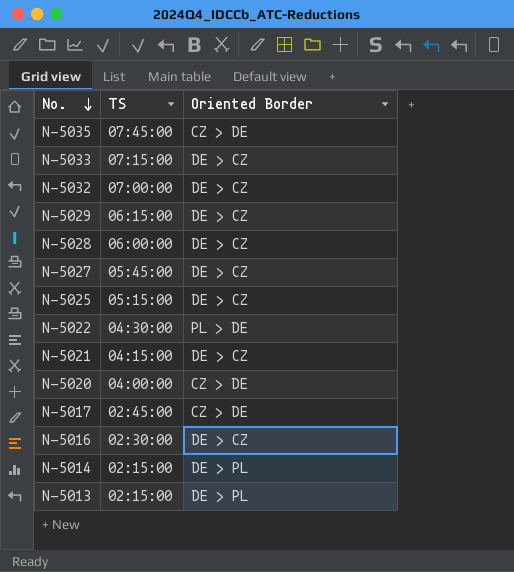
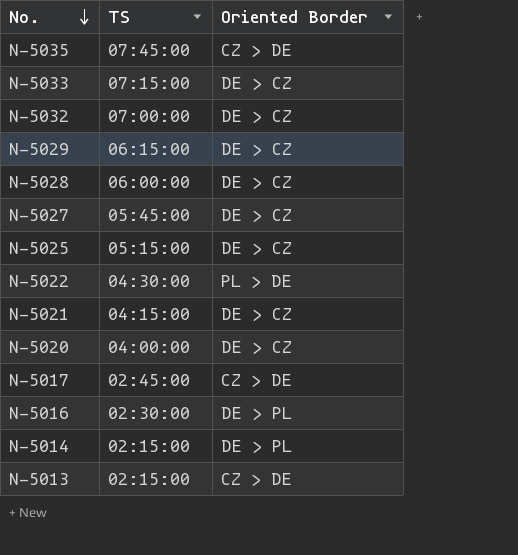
N-5020 | Oriented Border: CZ > DE -> DE > CZ
N-5016 | Oriented Border: DE > CZ -> DE > PL
N-5013 | Oriented Border: DE > PL -> CZ > DE

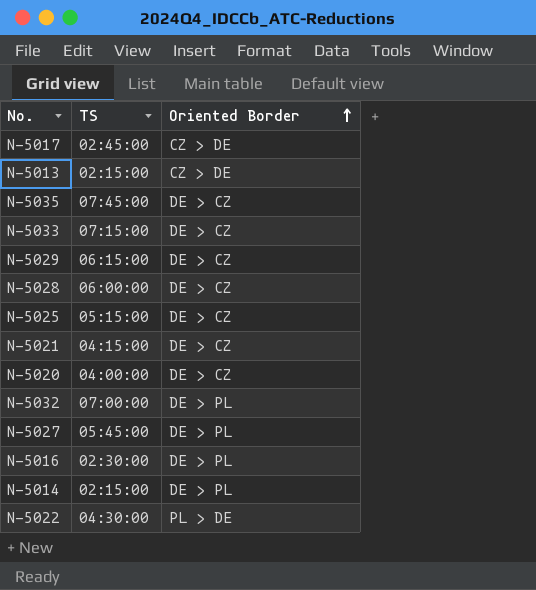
row order: No. descending -> Oriented Border ascending
N-5035 | Oriented Border: CZ > DE -> DE > CZ
N-5032 | Oriented Border: DE > CZ -> DE > PL
N-5027 | Oriented Border: DE > CZ -> DE > PL

